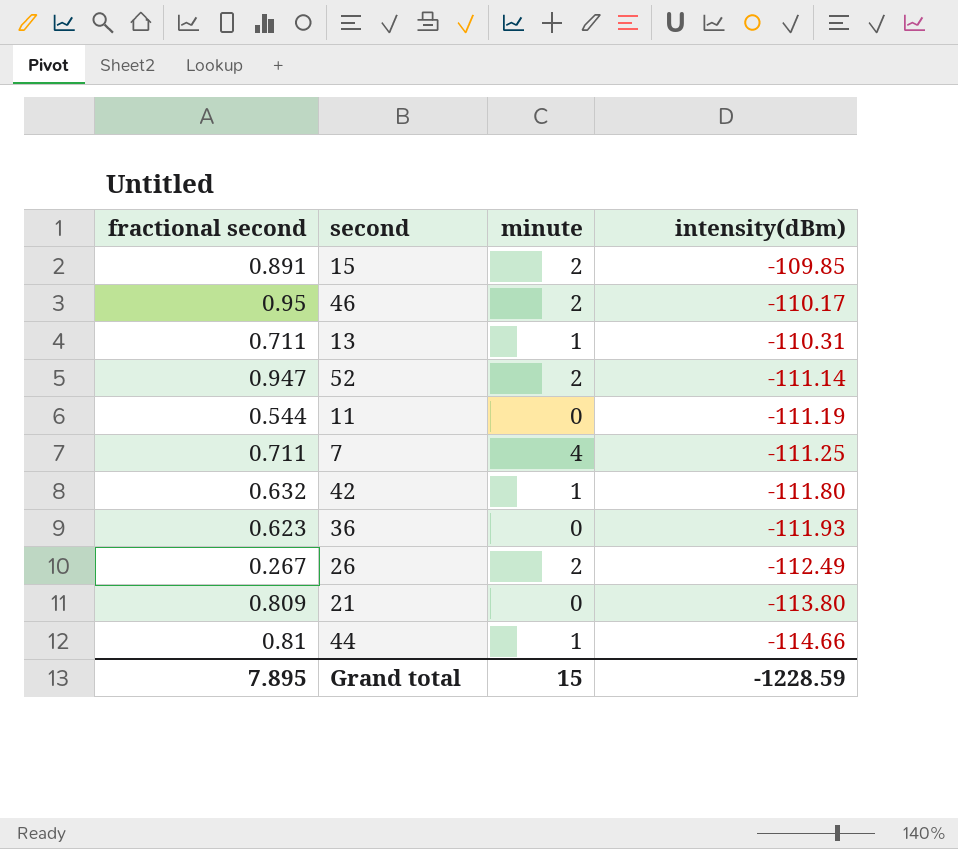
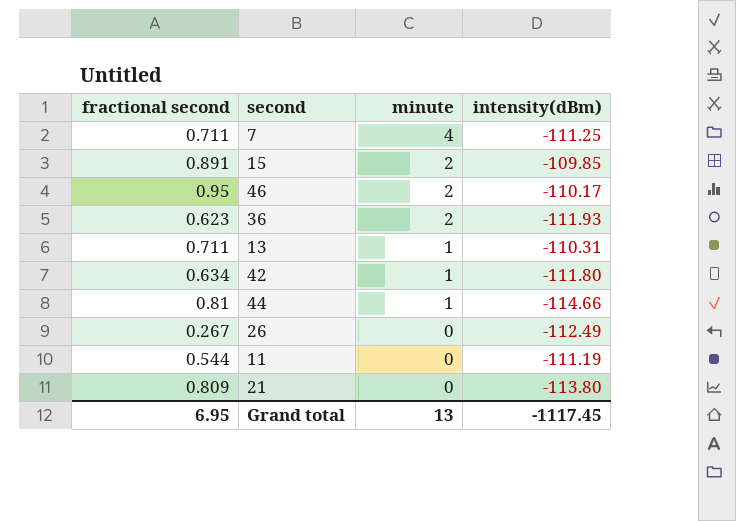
row order: intensity(dBm) descending -> minute descending
row 52: 0.947 | 2 | -111.14 -> none
36 | minute: 0 -> 2
42 | fractional second: 0.632 -> 0.634
26 | minute: 2 -> 0
Grand total | fractional second: 7.895 -> 6.95
Grand total | minute: 15 -> 13
Grand total | intensity(dBm): -1228.59 -> -1117.45

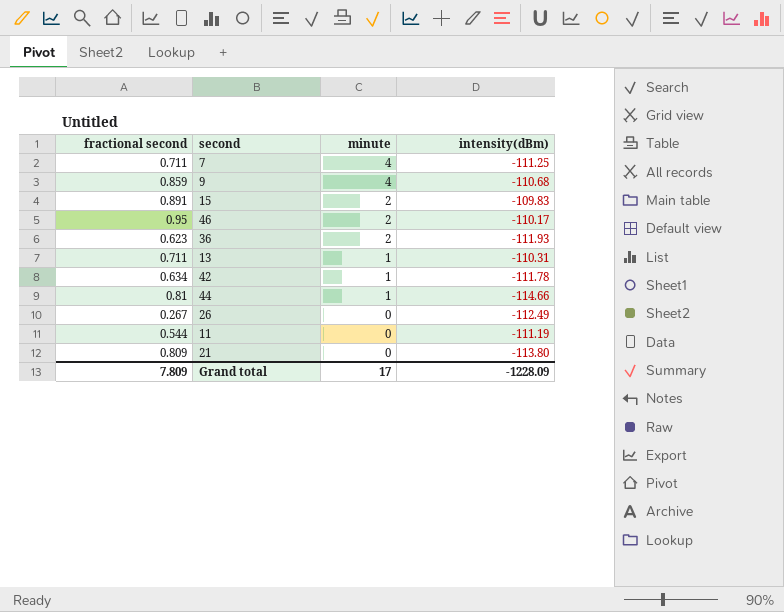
row 9: none -> 0.859 | 4 | -110.68
15 | intensity(dBm): -109.85 -> -109.83
42 | intensity(dBm): -111.80 -> -111.78
Grand total | fractional second: 6.95 -> 7.809
Grand total | minute: 13 -> 17
Grand total | intensity(dBm): -1117.45 -> -1228.09

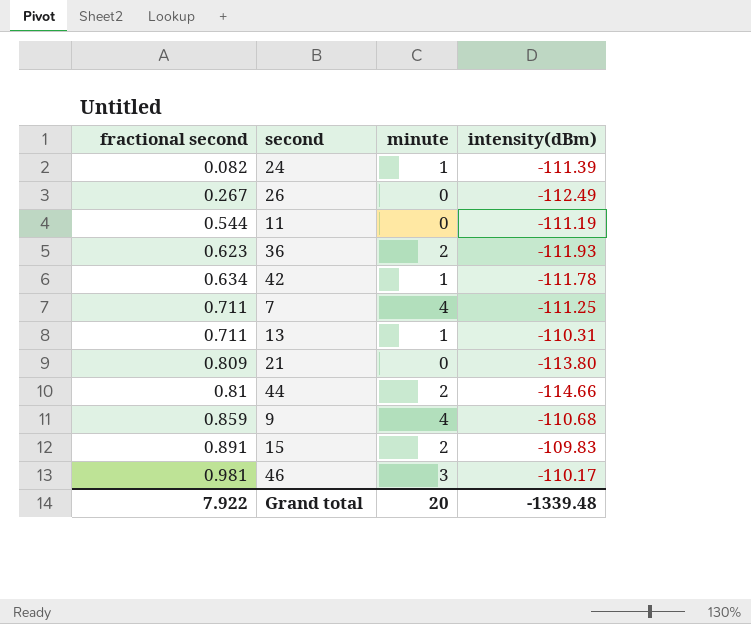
row order: minute descending -> fractional second ascending
row 24: none -> 0.082 | 1 | -111.39
44 | minute: 1 -> 2
46 | fractional second: 0.95 -> 0.981
46 | minute: 2 -> 3
Grand total | fractional second: 7.809 -> 7.922
Grand total | minute: 17 -> 20
Grand total | intensity(dBm): -1228.09 -> -1339.48

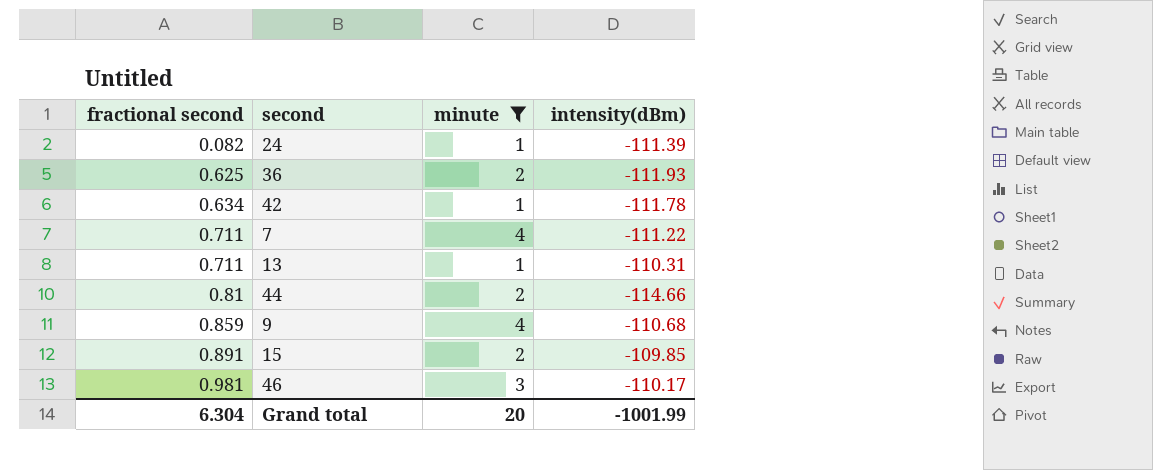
filter: none -> minute != 0
36 | fractional second: 0.623 -> 0.625
7 | intensity(dBm): -111.25 -> -111.22
15 | intensity(dBm): -109.83 -> -109.85
Grand total | fractional second: 7.922 -> 6.304
Grand total | intensity(dBm): -1339.48 -> -1001.99

